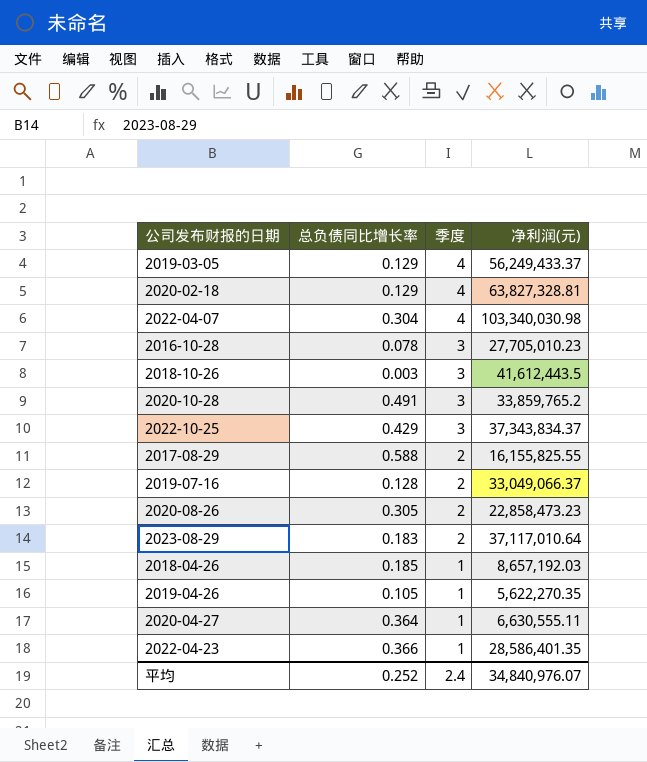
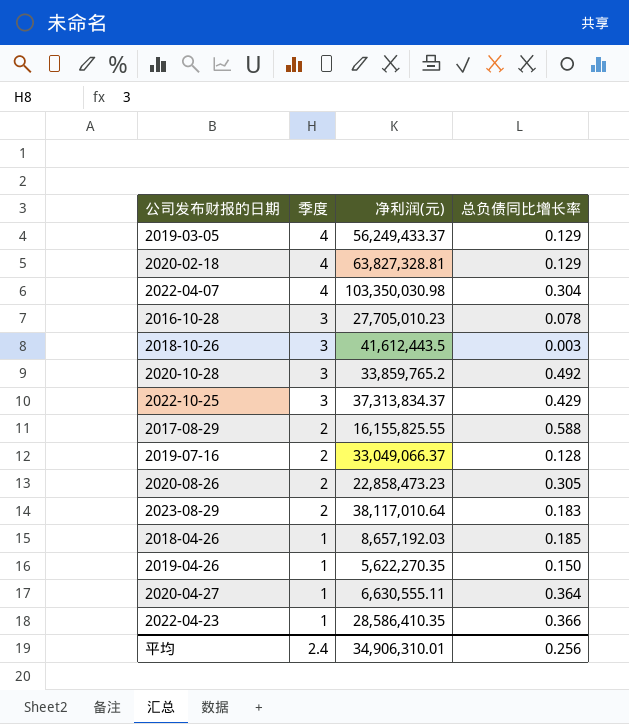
column 总负债同比增长率 | position: 2 -> 4
2022-04-07 | 净利润(元): 103,340,030.98 -> 103,350,030.98
2020-10-28 | 总负债同比增长率: 0.491 -> 0.492
2022-10-25 | 净利润(元): 37,343,834.37 -> 37,313,834.37
2023-08-29 | 净利润(元): 37,117,010.64 -> 38,117,010.64
2019-04-26 | 总负债同比增长率: 0.105 -> 0.150
2022-04-23 | 净利润(元): 28,586,401.35 -> 28,586,410.35
平均 | 净利润(元): 34,840,976.07 -> 34,906,310.01
平均 | 总负债同比增长率: 0.252 -> 0.256

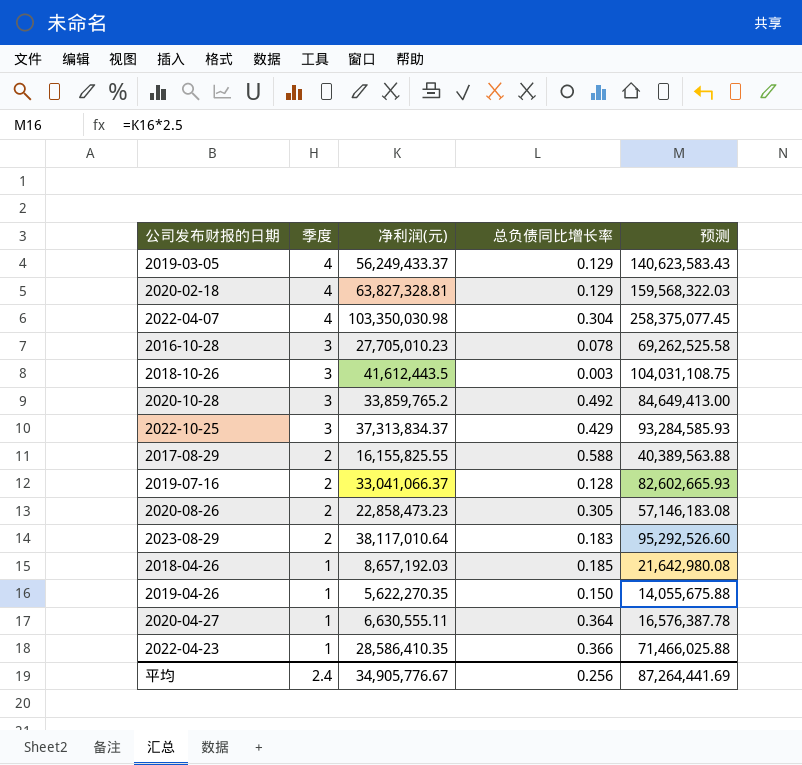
column 预测 | formula: none -> [净利润(元)] * 2.5
2019-07-16 | 净利润(元): 33,049,066.37 -> 33,041,066.37
平均 | 净利润(元): 34,906,310.01 -> 34,905,776.67

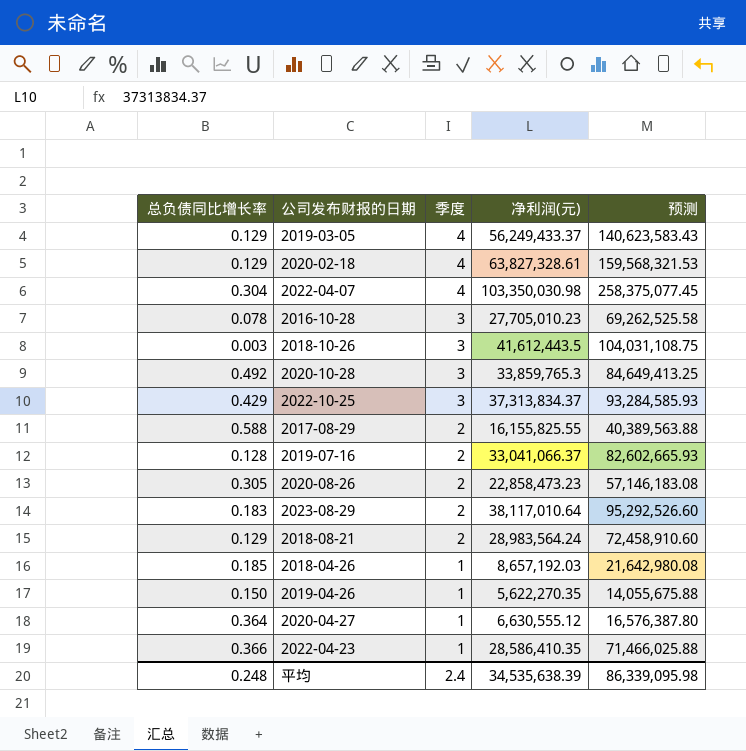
column 总负债同比增长率 | position: 4 -> 1
2020-02-18 | 净利润(元): 63,827,328.81 -> 63,827,328.61
2020-02-18 | 预测: 159,568,322.03 -> 159,568,321.53
2020-10-28 | 净利润(元): 33,859,765.2 -> 33,859,765.3
2020-10-28 | 预测: 84,649,413.00 -> 84,649,413.25
row 2018-08-21: none -> 0.129 | 2 | 28,983,564.24 | 72,458,910.60
2020-04-27 | 净利润(元): 6,630,555.11 -> 6,630,555.12
2020-04-27 | 预测: 16,576,387.78 -> 16,576,387.80
平均 | 总负债同比增长率: 0.256 -> 0.248
平均 | 净利润(元): 34,905,776.67 -> 34,535,638.39
平均 | 预测: 87,264,441.69 -> 86,339,095.98

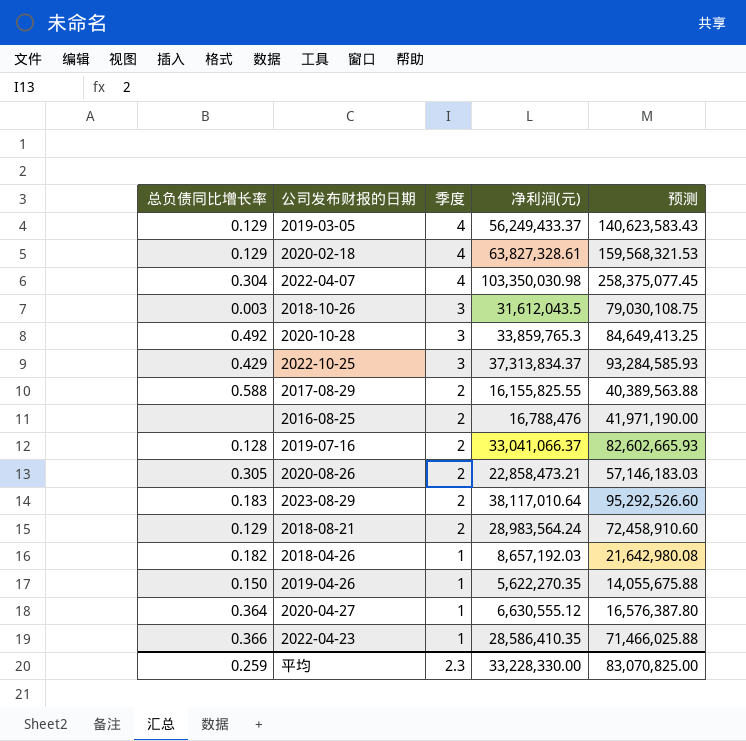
row 2016-10-28: 0.078 | 3 | 27,705,010.23 | 69,262,525.58 -> none
2018-10-26 | 净利润(元): 41,612,443.5 -> 31,612,043.5
2018-10-26 | 预测: 104,031,108.75 -> 79,030,108.75
row 2016-08-25: none -> none | 2 | 16,788,476 | 41,971,190.00
2020-08-26 | 净利润(元): 22,858,473.23 -> 22,858,473.21
2020-08-26 | 预测: 57,146,183.08 -> 57,146,183.03
2018-04-26 | 总负债同比增长率: 0.185 -> 0.182
平均 | 总负债同比增长率: 0.248 -> 0.259
平均 | 季度: 2.4 -> 2.3
平均 | 净利润(元): 34,535,638.39 -> 33,228,330.00
平均 | 预测: 86,339,095.98 -> 83,070,825.00

